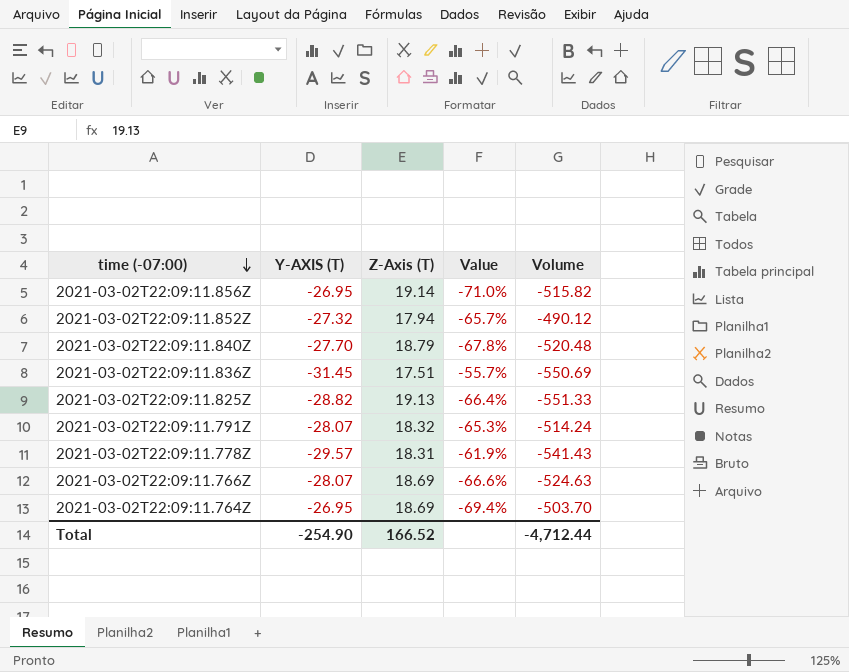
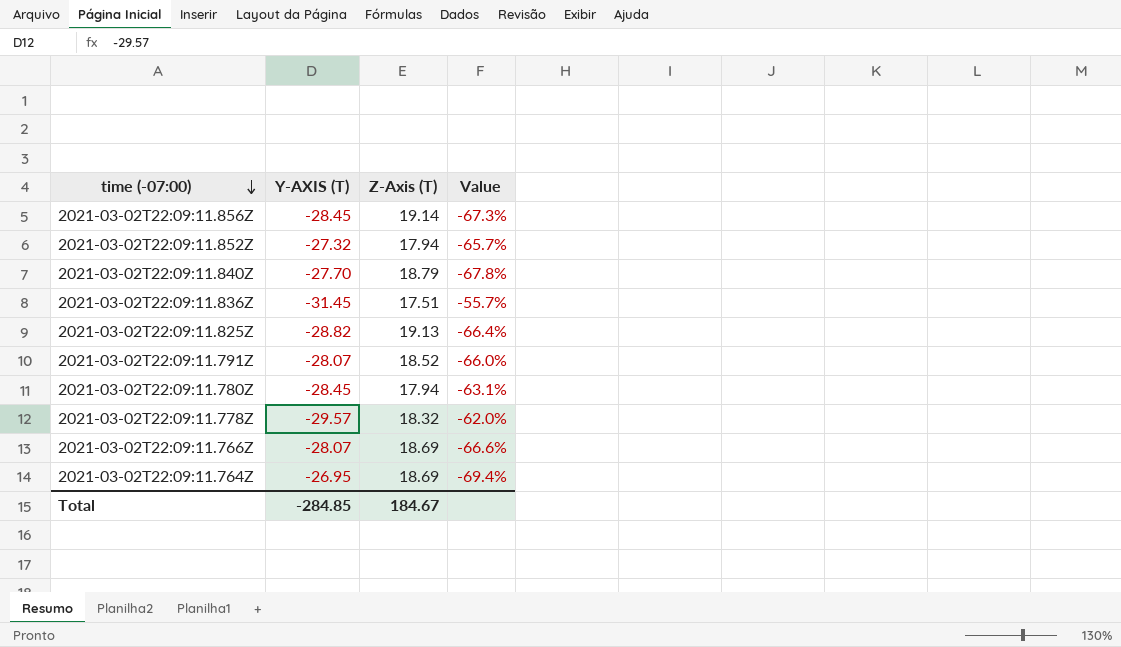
column Volume | formula: [Y-AXIS (T)] * [Z-Axis (T)] -> none
2021-03-02T22:09:11.856Z | Y-AXIS (T): -26.95 -> -28.45
2021-03-02T22:09:11.856Z | Value: -71.0% -> -67.3%
2021-03-02T22:09:11.791Z | Z-Axis (T): 18.32 -> 18.52
2021-03-02T22:09:11.791Z | Value: -65.3% -> -66.0%
row 2021-03-02T22:09:11.780Z: none -> -28.45 | 17.94 | -63.1%
2021-03-02T22:09:11.778Z | Z-Axis (T): 18.31 -> 18.32
2021-03-02T22:09:11.778Z | Value: -61.9% -> -62.0%
Total | Y-AXIS (T): -254.90 -> -284.85
Total | Z-Axis (T): 166.52 -> 184.67

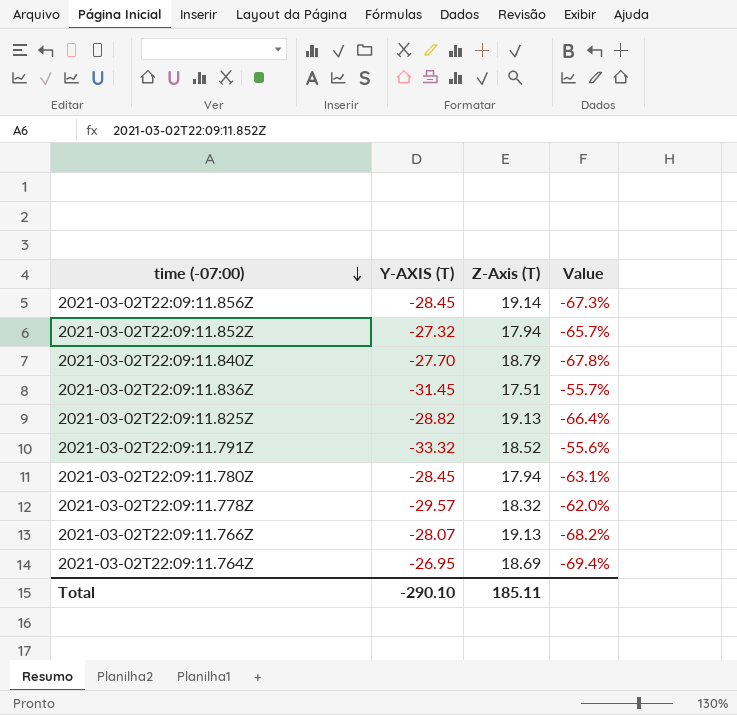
2021-03-02T22:09:11.791Z | Y-AXIS (T): -28.07 -> -33.32
2021-03-02T22:09:11.791Z | Value: -66.0% -> -55.6%
2021-03-02T22:09:11.766Z | Z-Axis (T): 18.69 -> 19.13
2021-03-02T22:09:11.766Z | Value: -66.6% -> -68.2%
Total | Y-AXIS (T): -284.85 -> -290.10
Total | Z-Axis (T): 184.67 -> 185.11

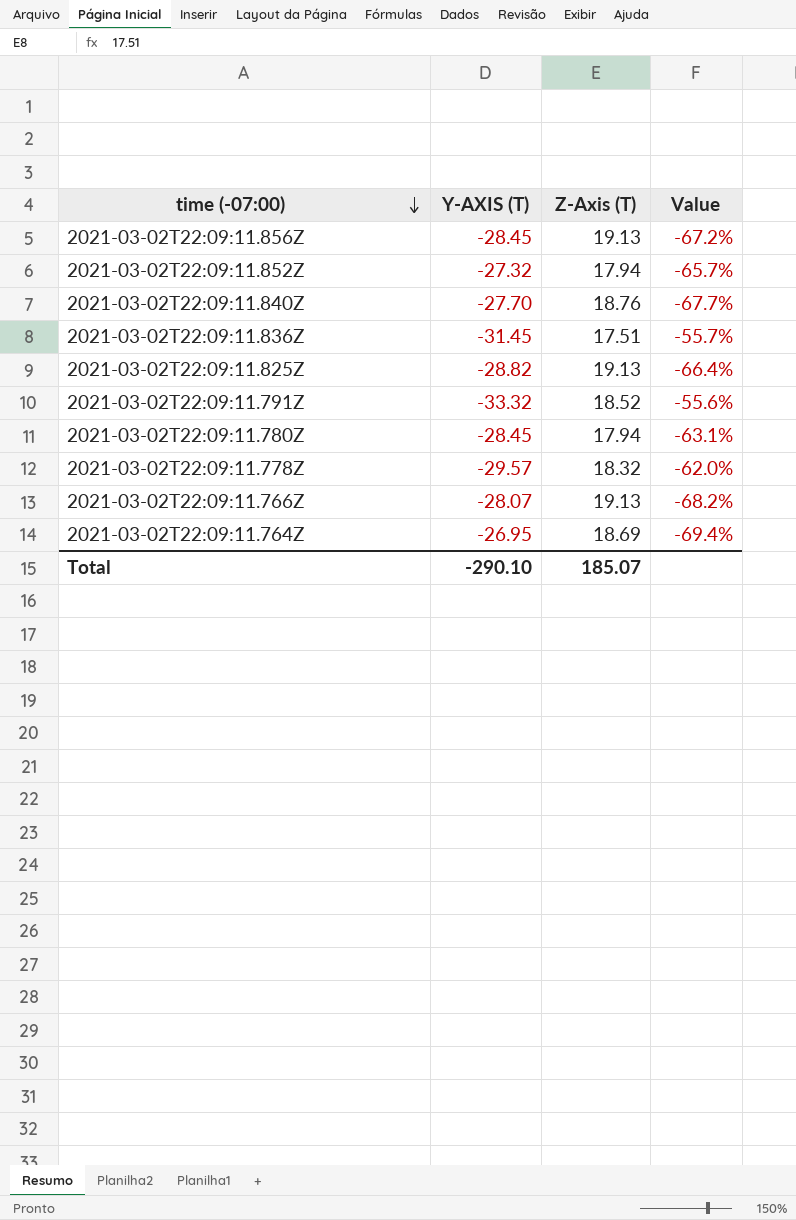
2021-03-02T22:09:11.856Z | Z-Axis (T): 19.14 -> 19.13
2021-03-02T22:09:11.856Z | Value: -67.3% -> -67.2%
2021-03-02T22:09:11.840Z | Z-Axis (T): 18.79 -> 18.76
2021-03-02T22:09:11.840Z | Value: -67.8% -> -67.7%
Total | Z-Axis (T): 185.11 -> 185.07

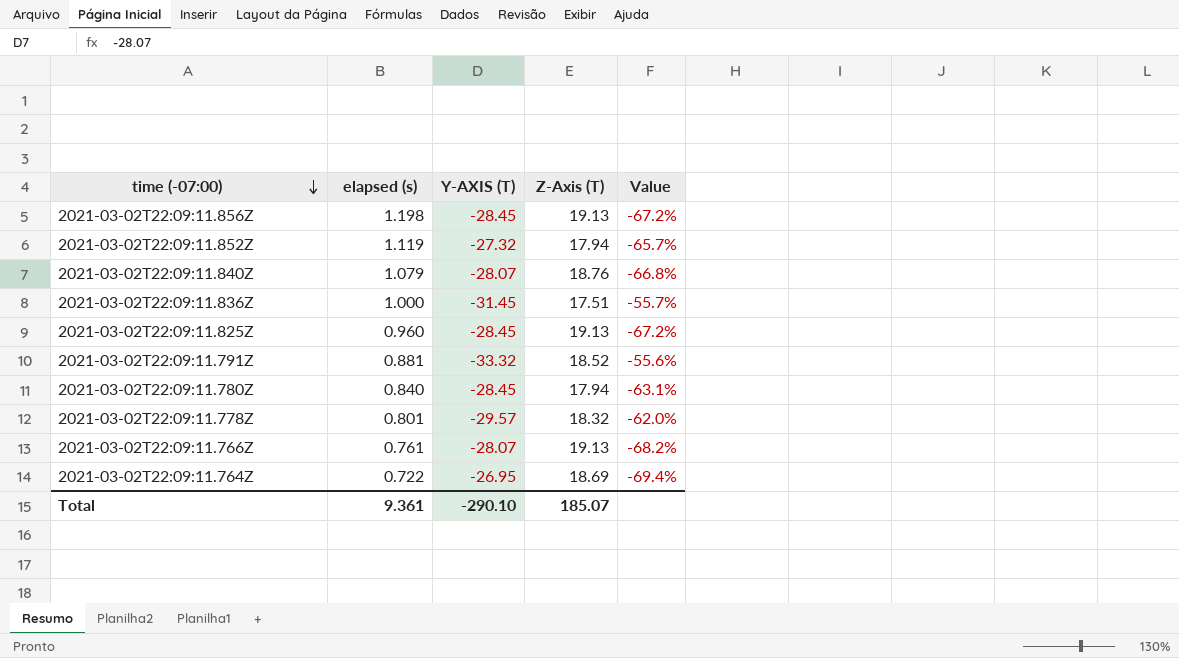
column elapsed (s) | position: none -> 2
2021-03-02T22:09:11.840Z | Y-AXIS (T): -27.70 -> -28.07
2021-03-02T22:09:11.840Z | Value: -67.7% -> -66.8%
2021-03-02T22:09:11.825Z | Y-AXIS (T): -28.82 -> -28.45
2021-03-02T22:09:11.825Z | Value: -66.4% -> -67.2%

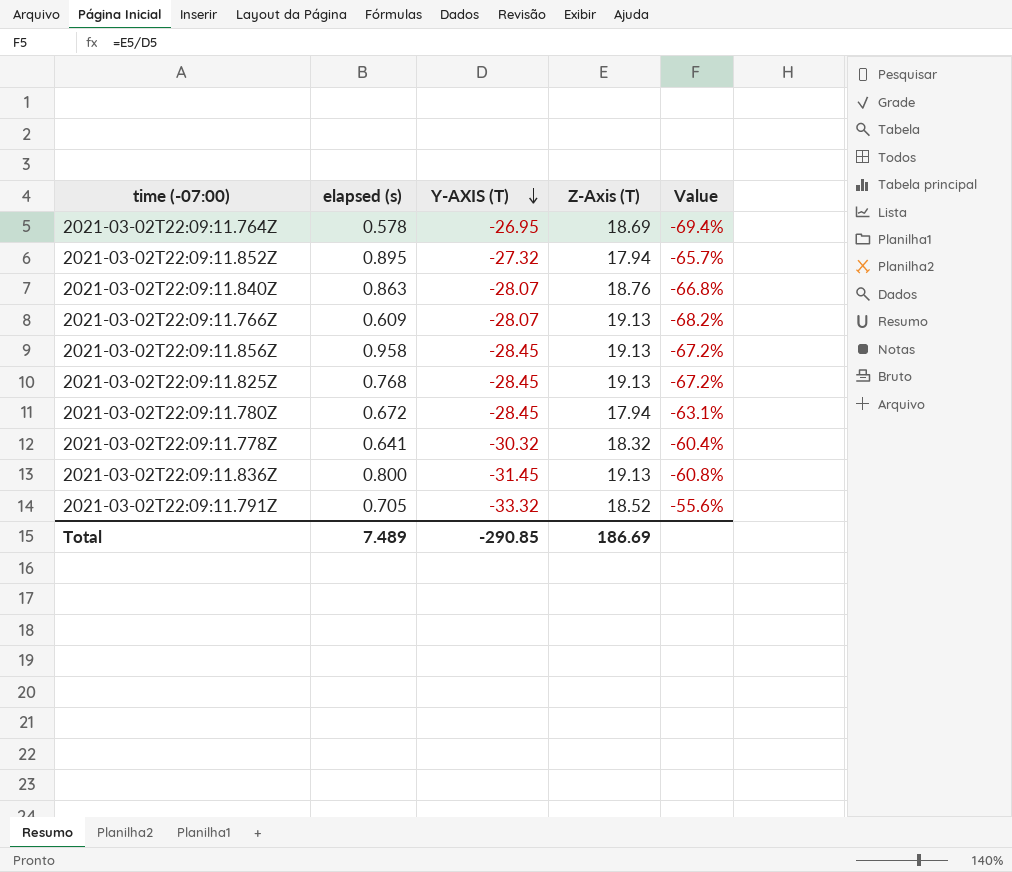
row order: time (-07:00) descending -> Y-AXIS (T) descending
2021-03-02T22:09:11.764Z | elapsed (s): 0.722 -> 0.578
2021-03-02T22:09:11.852Z | elapsed (s): 1.119 -> 0.895
2021-03-02T22:09:11.840Z | elapsed (s): 1.079 -> 0.863
2021-03-02T22:09:11.766Z | elapsed (s): 0.761 -> 0.609
2021-03-02T22:09:11.856Z | elapsed (s): 1.198 -> 0.958
2021-03-02T22:09:11.825Z | elapsed (s): 0.960 -> 0.768
2021-03-02T22:09:11.780Z | elapsed (s): 0.840 -> 0.672
2021-03-02T22:09:11.778Z | elapsed (s): 0.801 -> 0.641
2021-03-02T22:09:11.778Z | Y-AXIS (T): -29.57 -> -30.32
2021-03-02T22:09:11.778Z | Value: -62.0% -> -60.4%
2021-03-02T22:09:11.836Z | elapsed (s): 1.000 -> 0.800
2021-03-02T22:09:11.836Z | Z-Axis (T): 17.51 -> 19.13
2021-03-02T22:09:11.836Z | Value: -55.7% -> -60.8%
2021-03-02T22:09:11.791Z | elapsed (s): 0.881 -> 0.705
Total | elapsed (s): 9.361 -> 7.489
Total | Y-AXIS (T): -290.10 -> -290.85
Total | Z-Axis (T): 185.07 -> 186.69

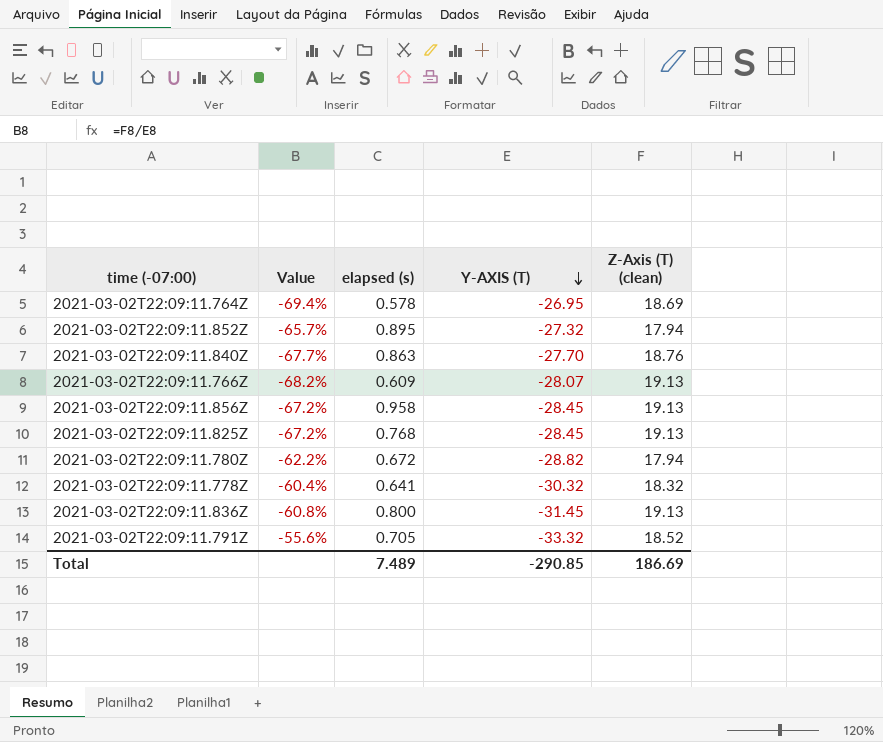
column Value | position: 5 -> 2
column name: Z-Axis (T) -> Z-Axis (T) (clean)
2021-03-02T22:09:11.840Z | Value: -66.8% -> -67.7%
2021-03-02T22:09:11.840Z | Y-AXIS (T): -28.07 -> -27.70
2021-03-02T22:09:11.780Z | Value: -63.1% -> -62.2%
2021-03-02T22:09:11.780Z | Y-AXIS (T): -28.45 -> -28.82

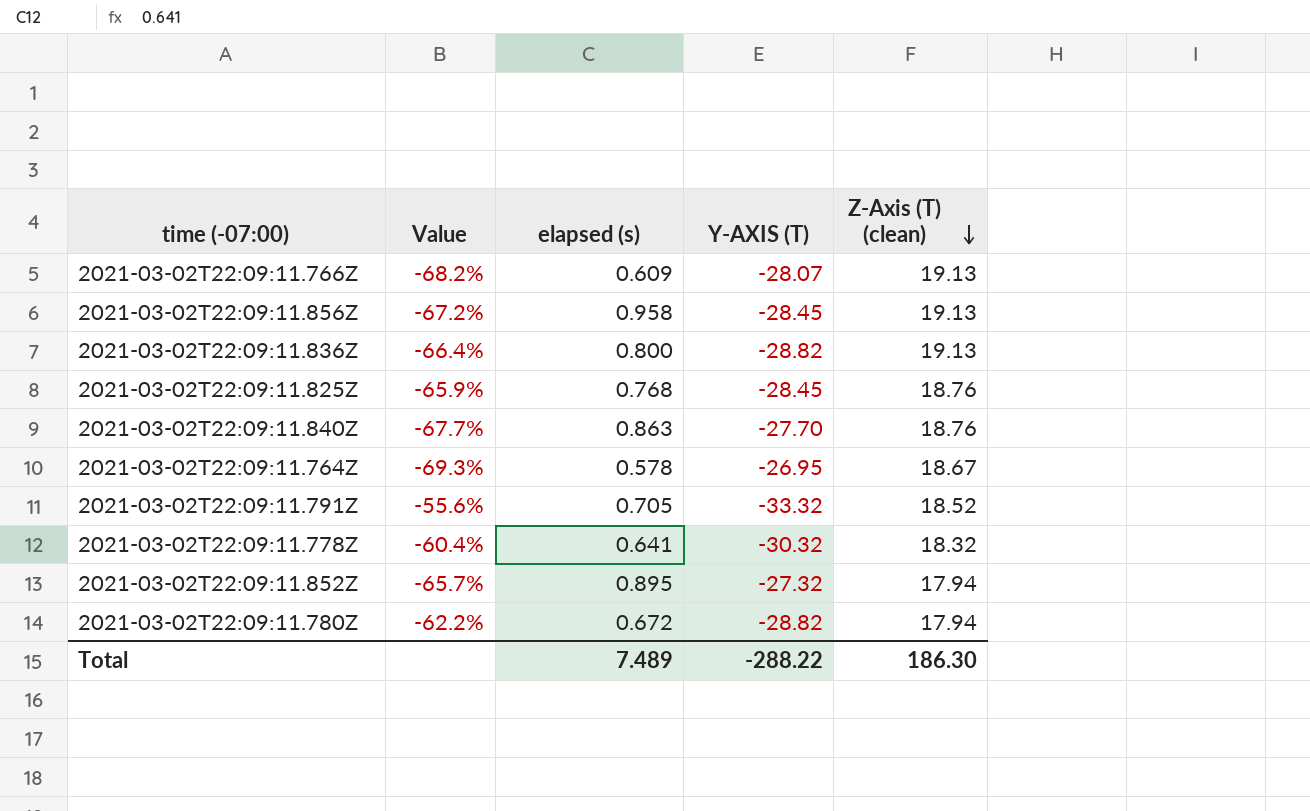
row order: Y-AXIS (T) descending -> Z-Axis (T) (clean) descending
2021-03-02T22:09:11.836Z | Value: -60.8% -> -66.4%
2021-03-02T22:09:11.836Z | Y-AXIS (T): -31.45 -> -28.82
2021-03-02T22:09:11.825Z | Value: -67.2% -> -65.9%
2021-03-02T22:09:11.825Z | Z-Axis (T) (clean): 19.13 -> 18.76
2021-03-02T22:09:11.764Z | Value: -69.4% -> -69.3%
2021-03-02T22:09:11.764Z | Z-Axis (T) (clean): 18.69 -> 18.67
Total | Y-AXIS (T): -290.85 -> -288.22
Total | Z-Axis (T) (clean): 186.69 -> 186.30

